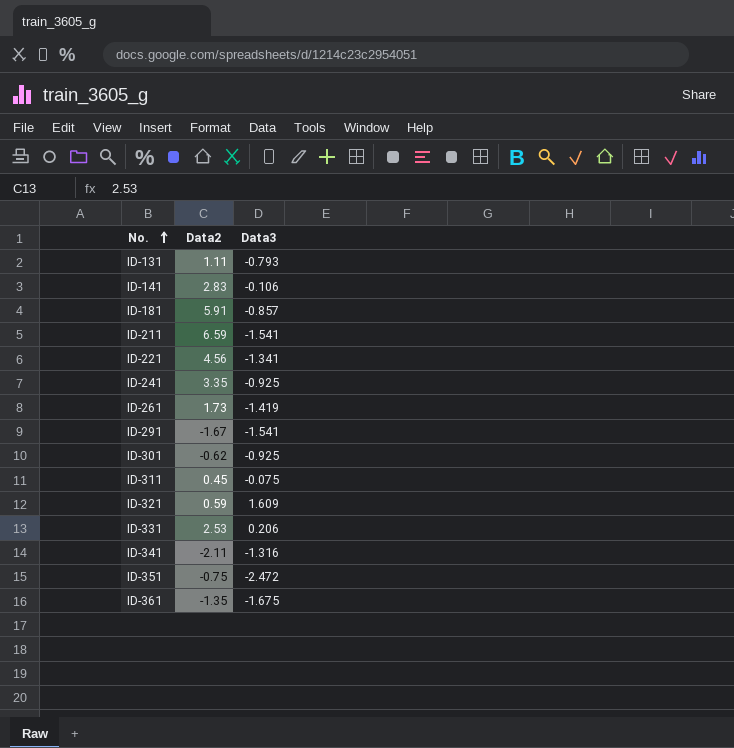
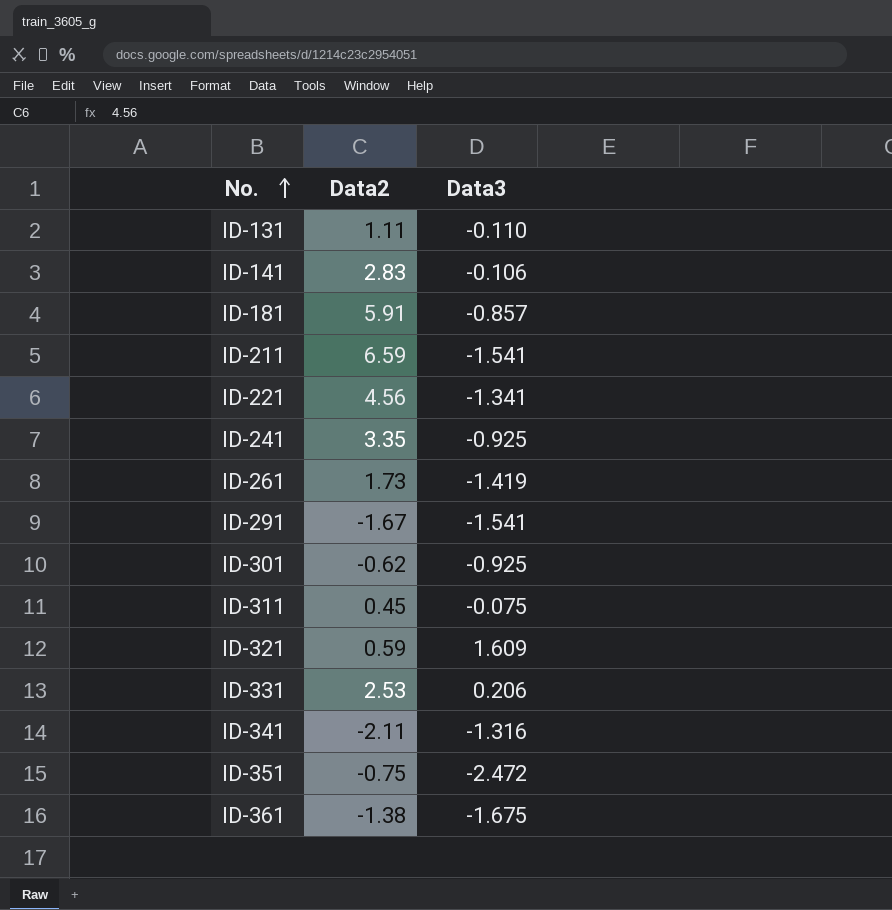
ID-131 | Data3: -0.793 -> -0.110
ID-361 | Data2: -1.35 -> -1.38

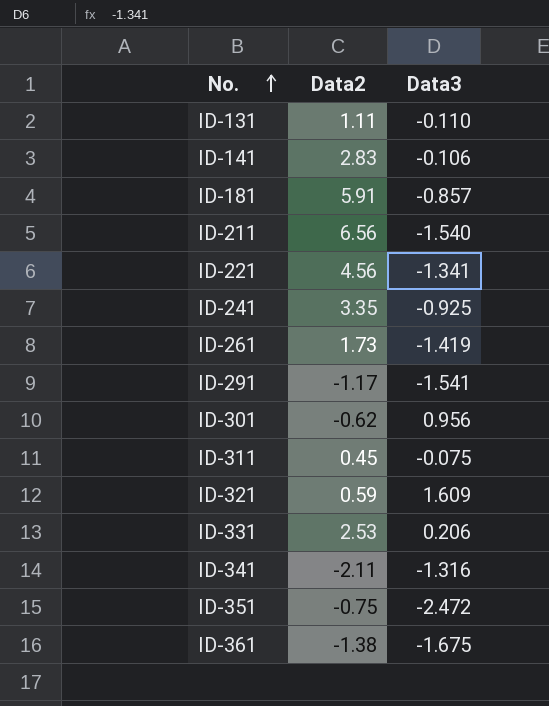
ID-211 | Data2: 6.59 -> 6.56
ID-211 | Data3: -1.541 -> -1.540
ID-291 | Data2: -1.67 -> -1.17
ID-301 | Data3: -0.925 -> 0.956

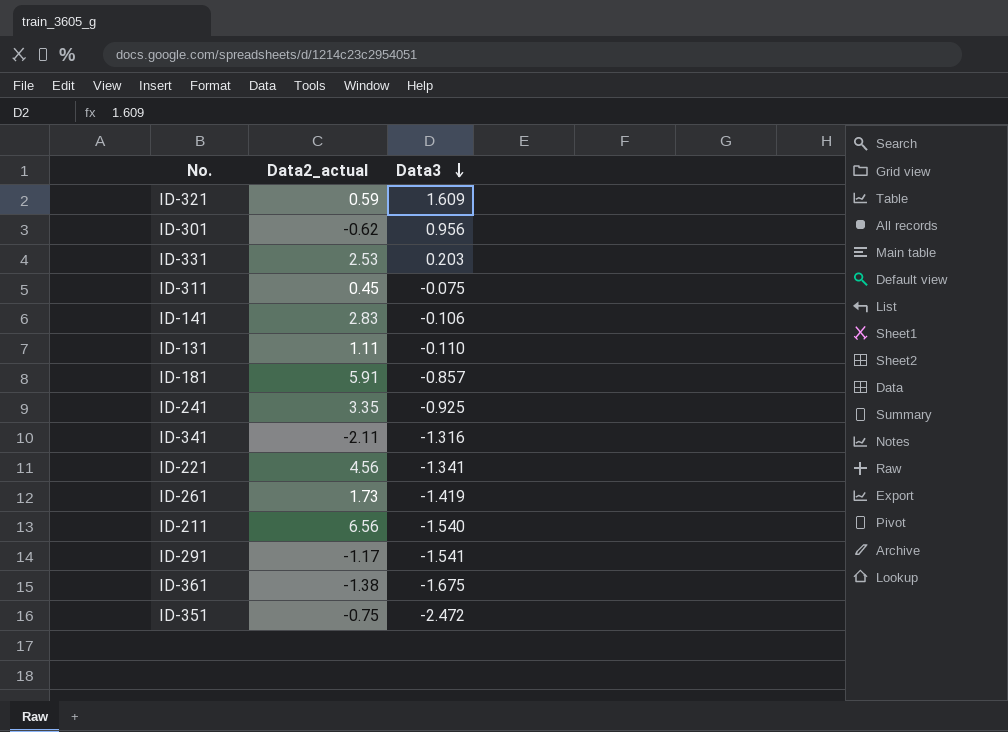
row order: No. ascending -> Data3 descending
column name: Data2 -> Data2_actual
ID-331 | Data3: 0.206 -> 0.203

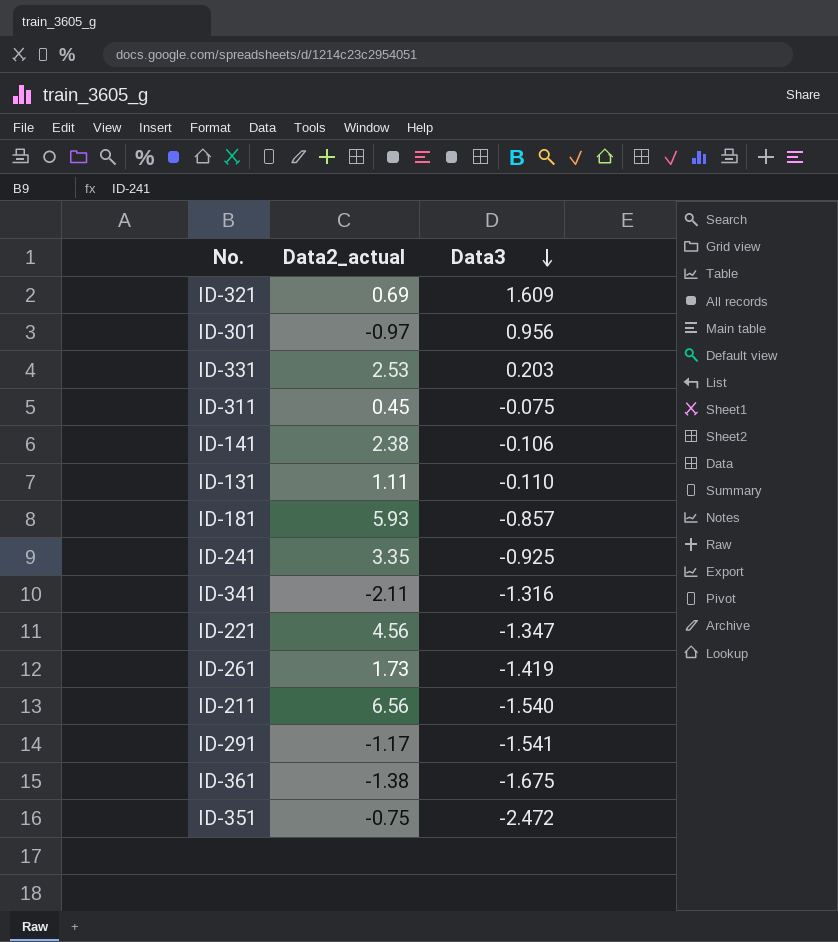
ID-321 | Data2_actual: 0.59 -> 0.69
ID-301 | Data2_actual: -0.62 -> -0.97
ID-141 | Data2_actual: 2.83 -> 2.38
ID-181 | Data2_actual: 5.91 -> 5.93
ID-221 | Data3: -1.341 -> -1.347

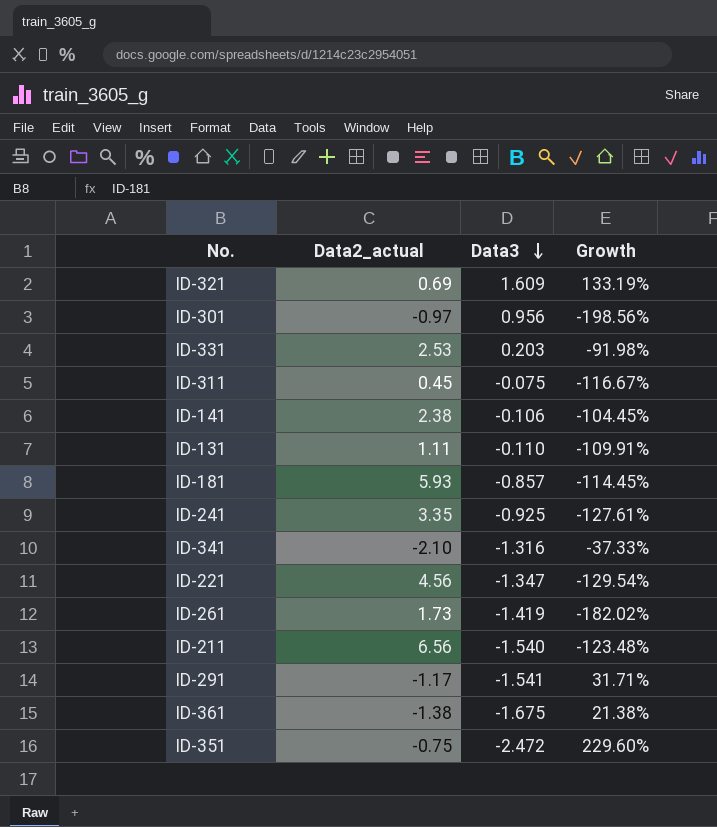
column Growth | formula: none -> ([Data3] - [Data2_actual]) / [Data2_actual]
ID-341 | Data2_actual: -2.11 -> -2.10

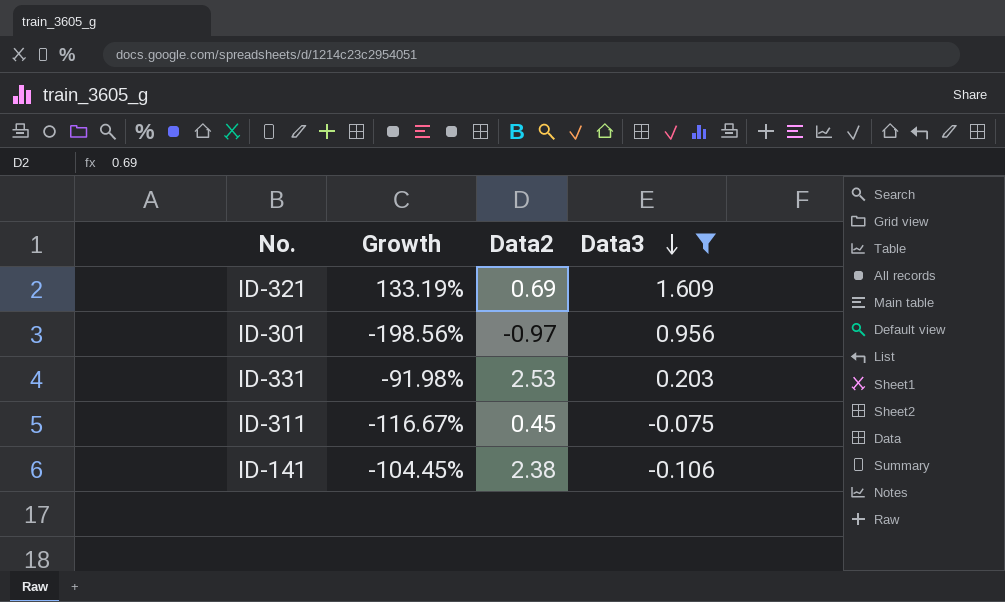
filter: none -> Data3 >= -0.106
column Growth | position: 4 -> 2
column name: Data2_actual -> Data2

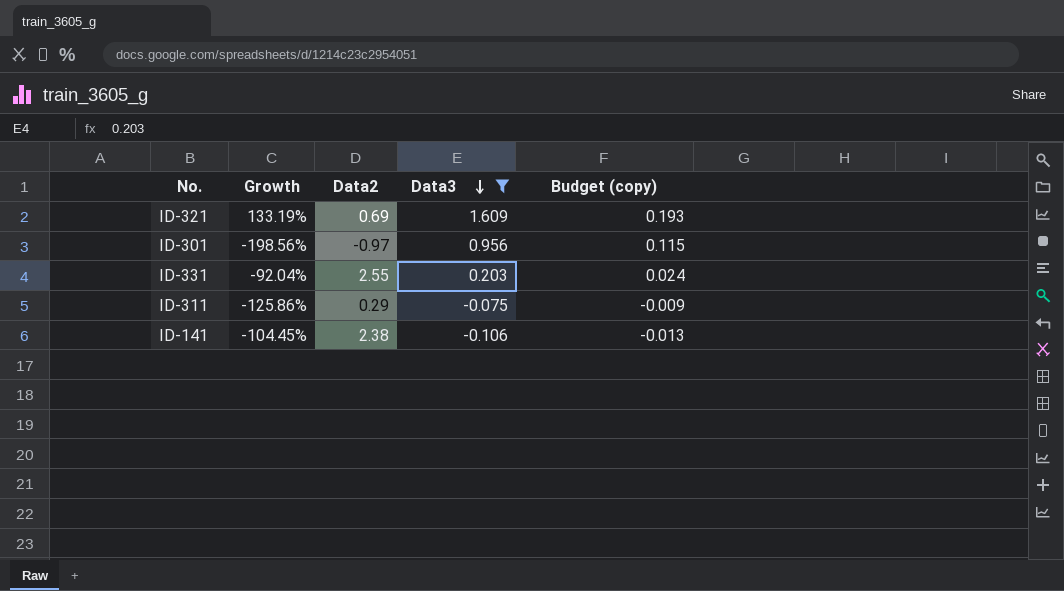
column Budget (copy) | formula: none -> [Data3] * 0.12
ID-331 | Growth: -91.98% -> -92.04%
ID-331 | Data2: 2.53 -> 2.55
ID-311 | Growth: -116.67% -> -125.86%
ID-311 | Data2: 0.45 -> 0.29

